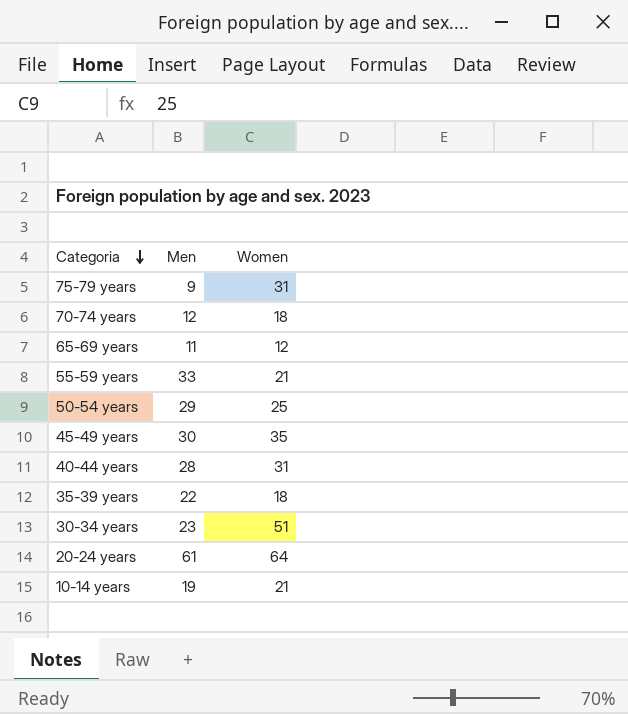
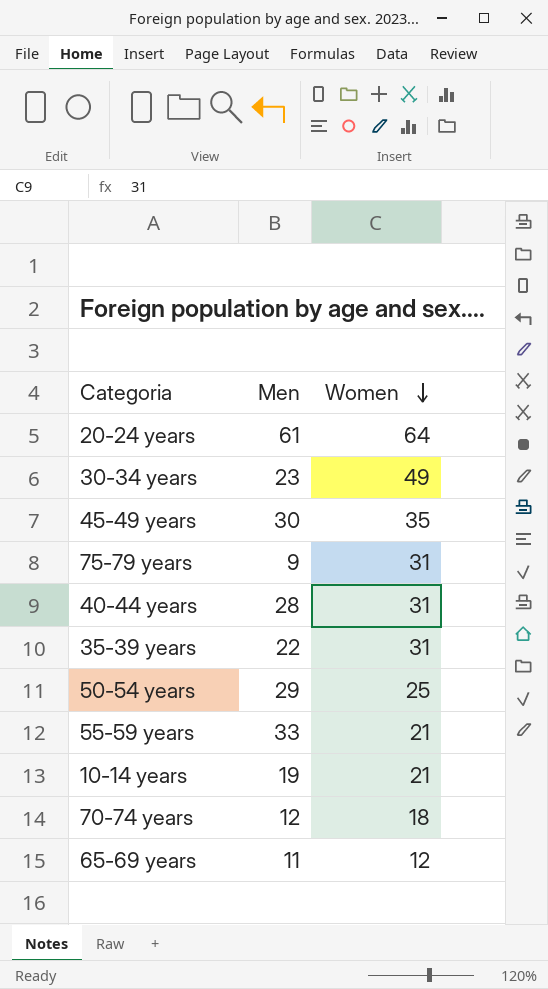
row order: Categoria descending -> Women descending
30-34 years | Women: 51 -> 49
35-39 years | Women: 18 -> 31

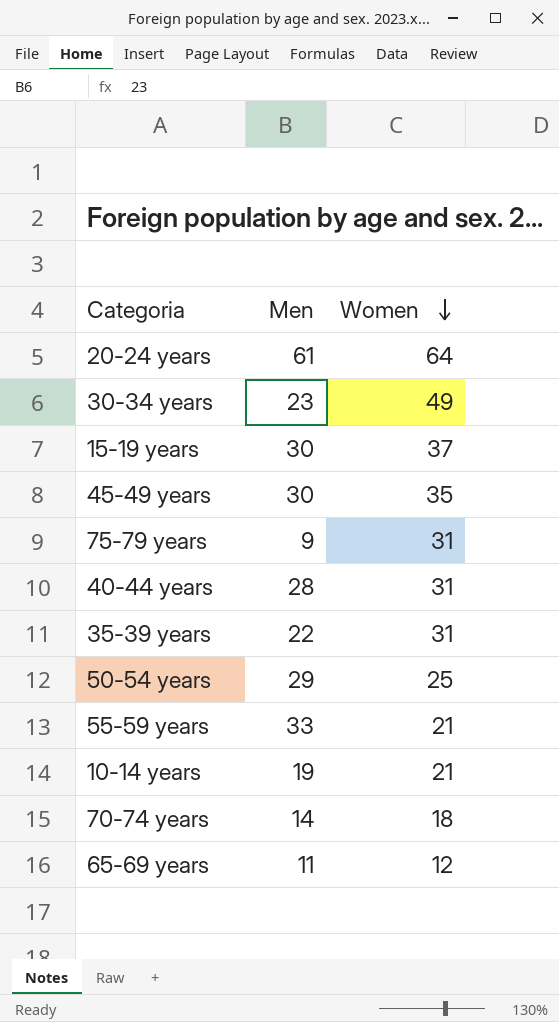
row 15-19 years: none -> 30 | 37
70-74 years | Men: 12 -> 14

